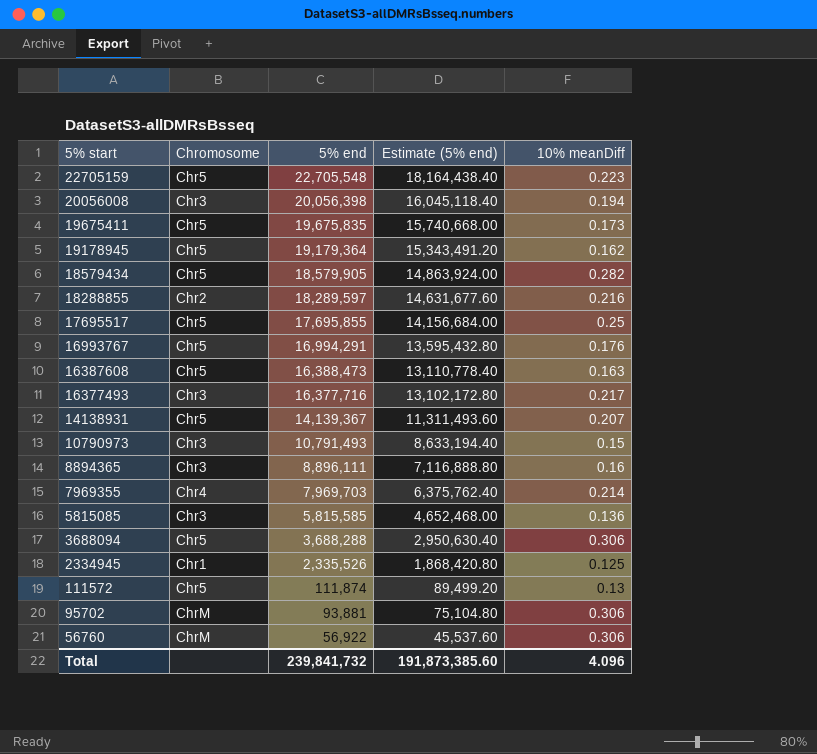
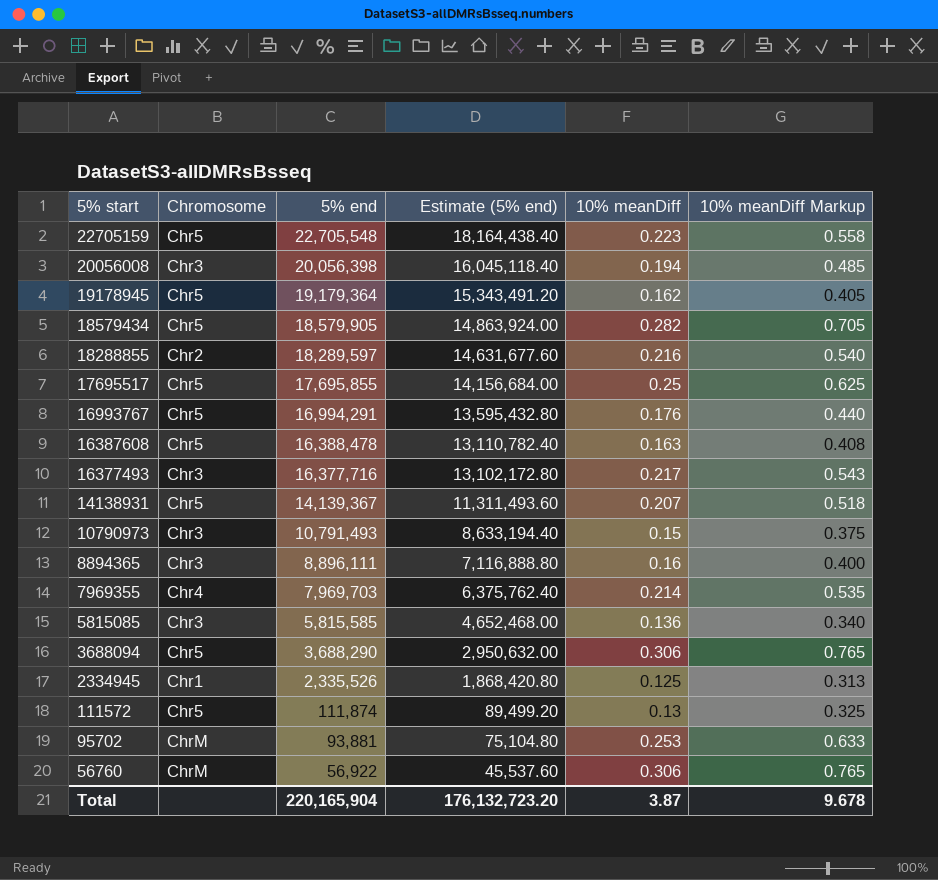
column 10% meanDiff Markup | formula: none -> [10% meanDiff] * 2.5
row 19675411: Chr5 | 19,675,835 | 15,740,668.00 | 0.173 -> none
16387608 | 5% end: 16,388,473 -> 16,388,478
16387608 | Estimate (5% end): 13,110,778.40 -> 13,110,782.40
3688094 | 5% end: 3,688,288 -> 3,688,290
3688094 | Estimate (5% end): 2,950,630.40 -> 2,950,632.00
95702 | 10% meanDiff: 0.306 -> 0.253
Total | 5% end: 239,841,732 -> 220,165,904
Total | Estimate (5% end): 191,873,385.60 -> 176,132,723.20
Total | 10% meanDiff: 4.096 -> 3.87

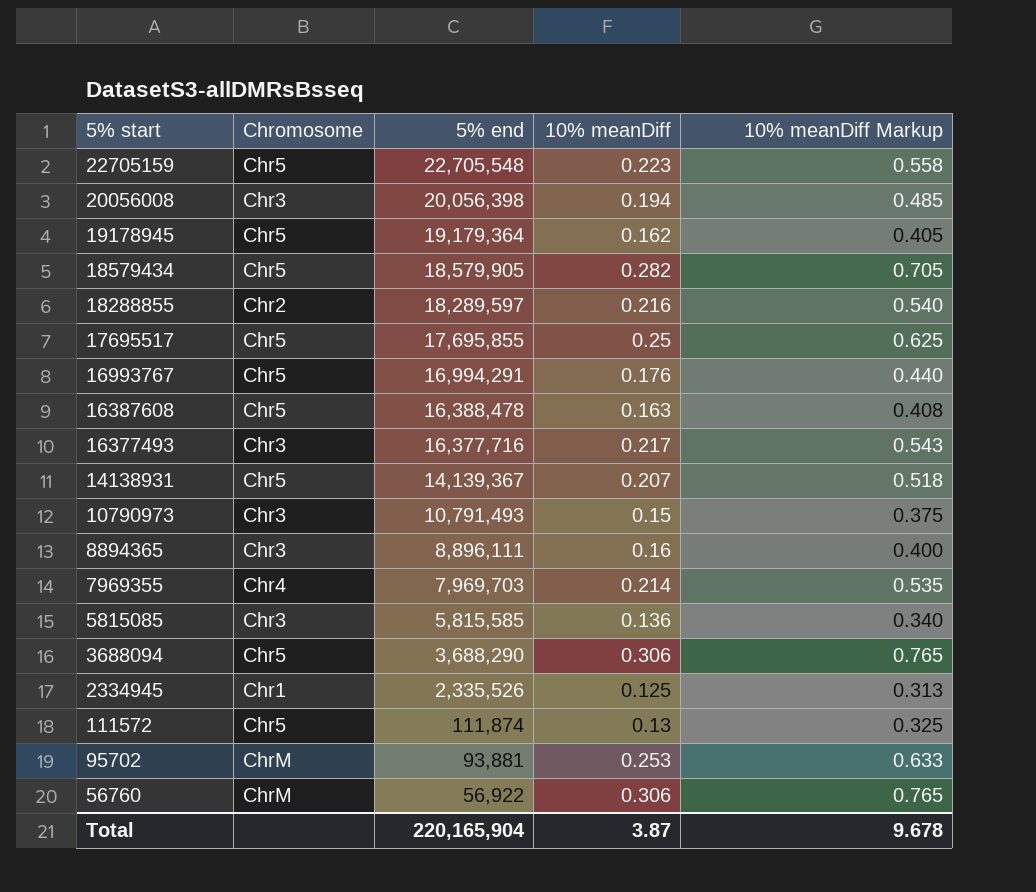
column Estimate (5% end) | formula: [5% end] * 0.8 -> none

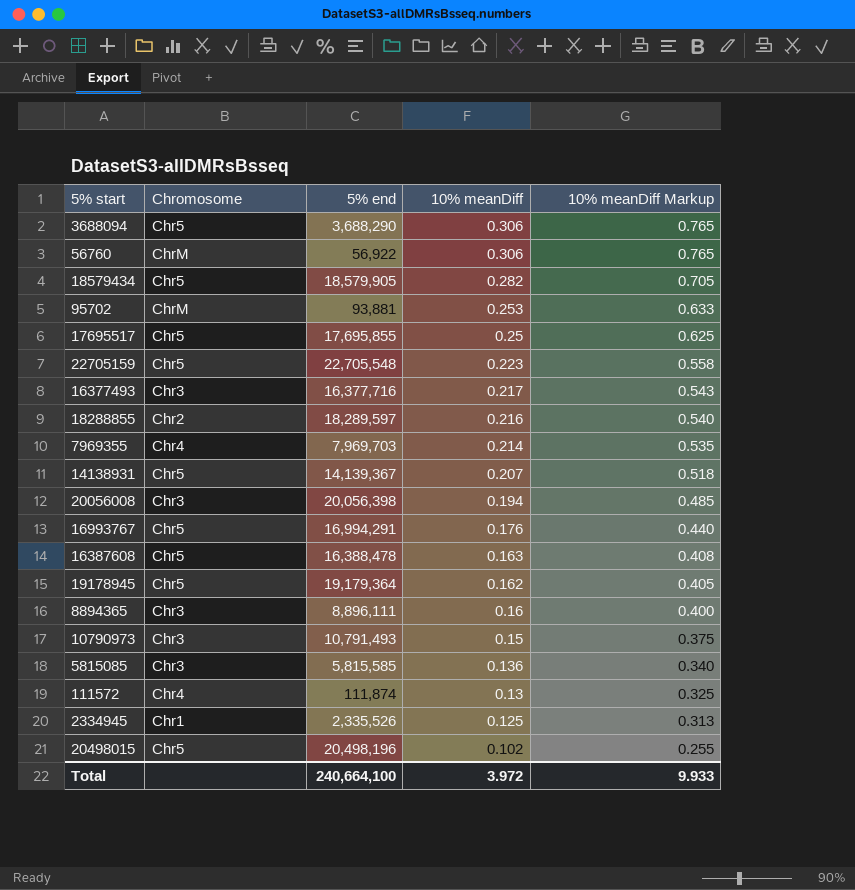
row order: 5% start descending -> 10% meanDiff descending
111572 | Chromosome: Chr5 -> Chr4
row 20498015: none -> Chr5 | 20,498,196 | 0.102 | 0.255
Total | 5% end: 220,165,904 -> 240,664,100
Total | 10% meanDiff: 3.87 -> 3.972
Total | 10% meanDiff Markup: 9.678 -> 9.933

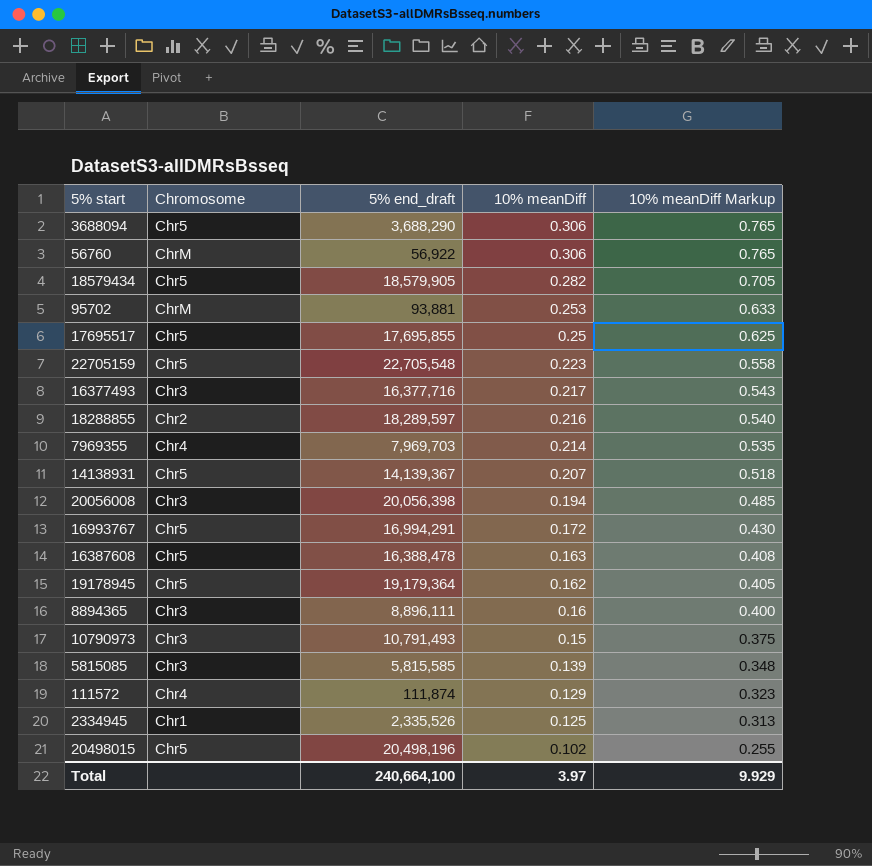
column name: 5% end -> 5% end_draft
16993767 | 10% meanDiff: 0.176 -> 0.172
16993767 | 10% meanDiff Markup: 0.440 -> 0.430
5815085 | 10% meanDiff: 0.136 -> 0.139
5815085 | 10% meanDiff Markup: 0.340 -> 0.348
111572 | 10% meanDiff: 0.13 -> 0.129
111572 | 10% meanDiff Markup: 0.325 -> 0.323
Total | 10% meanDiff: 3.972 -> 3.97
Total | 10% meanDiff Markup: 9.933 -> 9.929

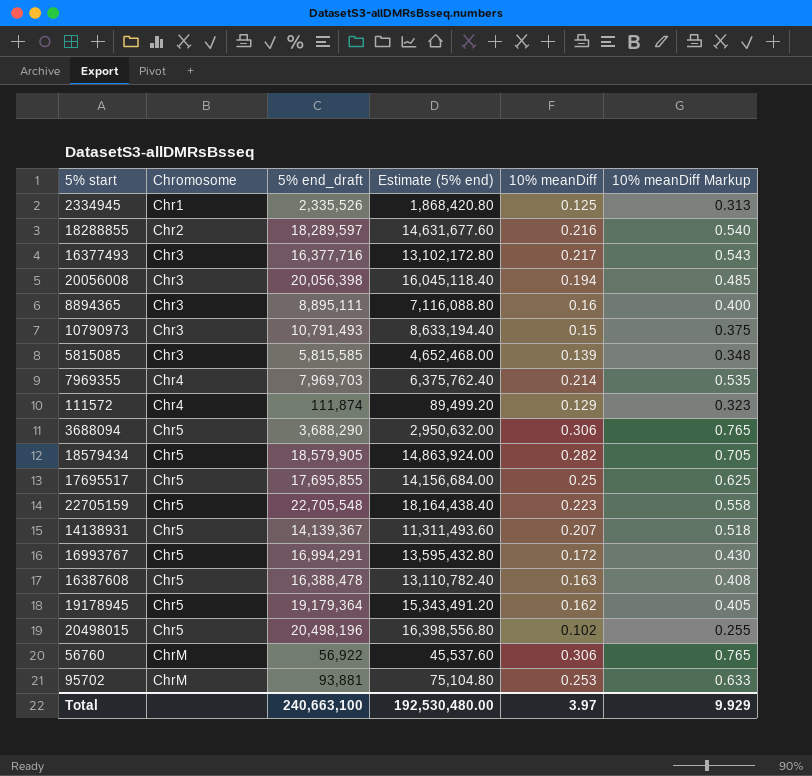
row order: 10% meanDiff descending -> Chromosome ascending
column Estimate (5% end) | formula: none -> [5% end_draft] * 0.8
8894365 | 5% end_draft: 8,896,111 -> 8,895,111
Total | 5% end_draft: 240,664,100 -> 240,663,100

